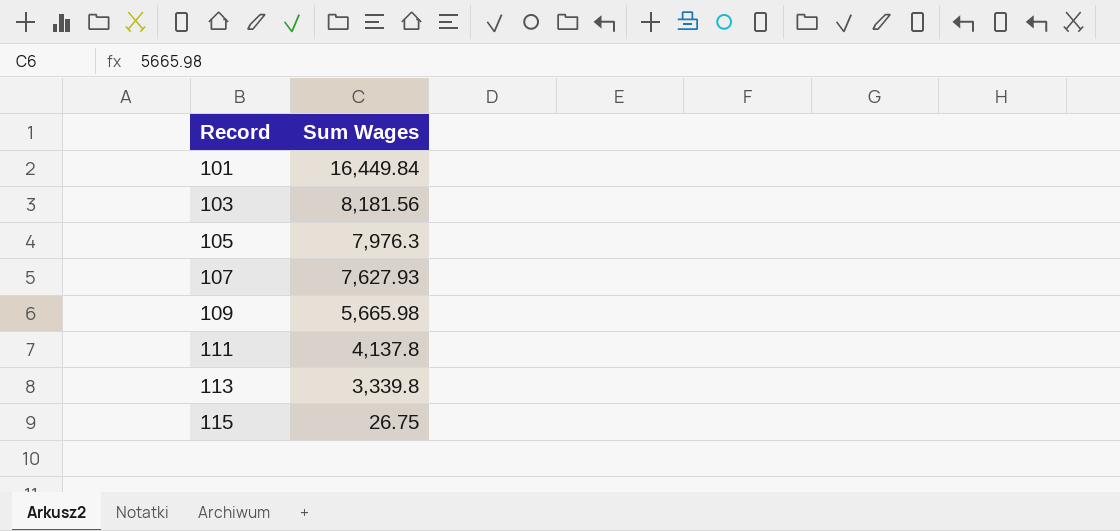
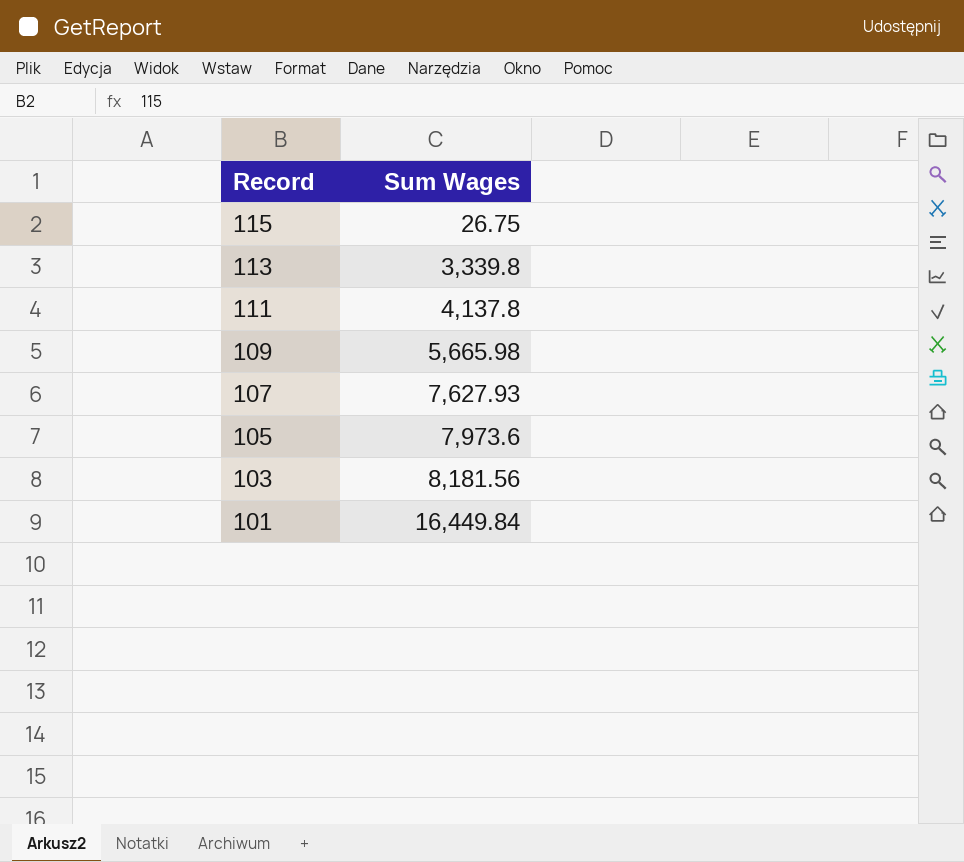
row order: Record ascending -> Record descending
105 | Sum Wages: 7,976.3 -> 7,973.6

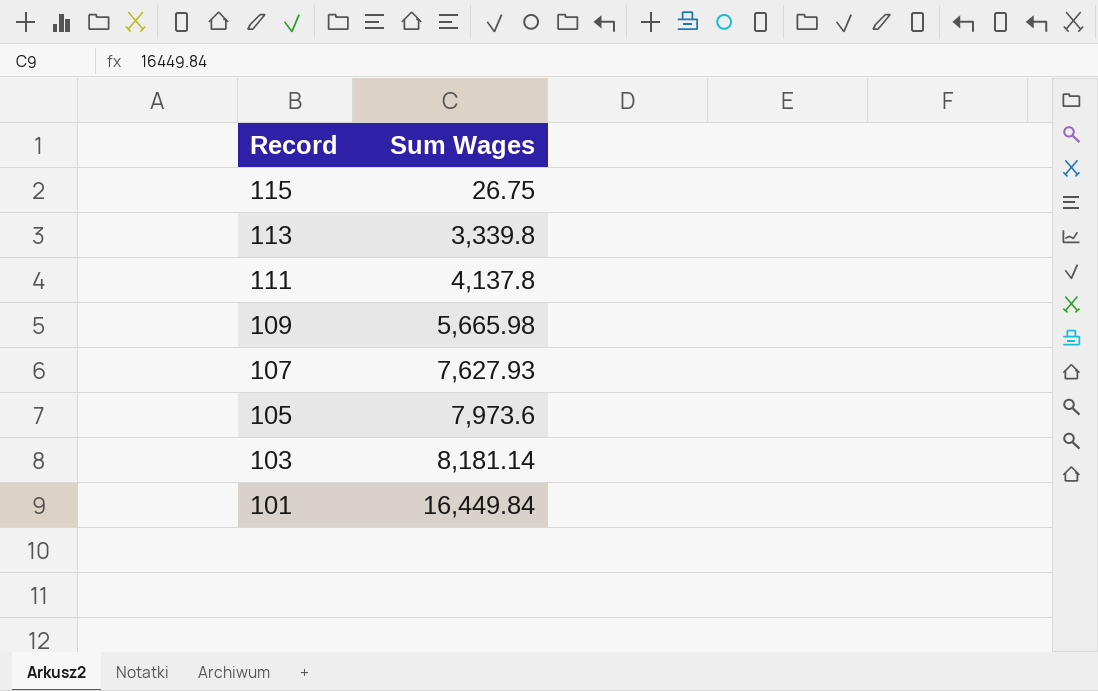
103 | Sum Wages: 8,181.56 -> 8,181.14

